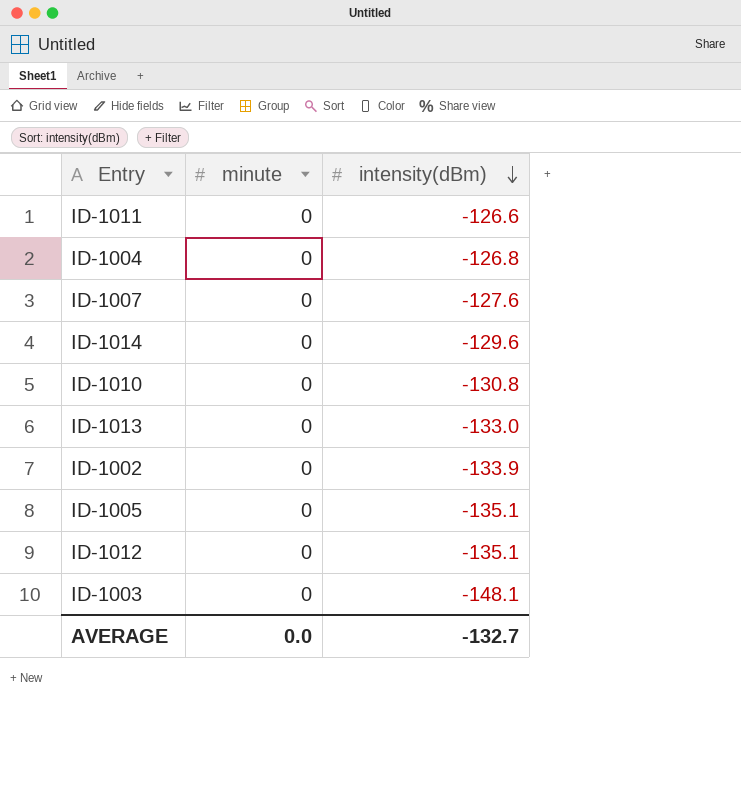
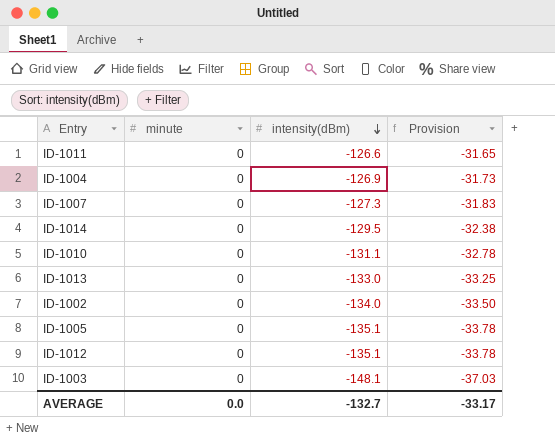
column Provision | formula: none -> [intensity(dBm)] * 0.25
ID-1004 | intensity(dBm): -126.8 -> -126.9
ID-1007 | intensity(dBm): -127.6 -> -127.3
ID-1014 | intensity(dBm): -129.6 -> -129.5
ID-1010 | intensity(dBm): -130.8 -> -131.1
ID-1002 | intensity(dBm): -133.9 -> -134.0

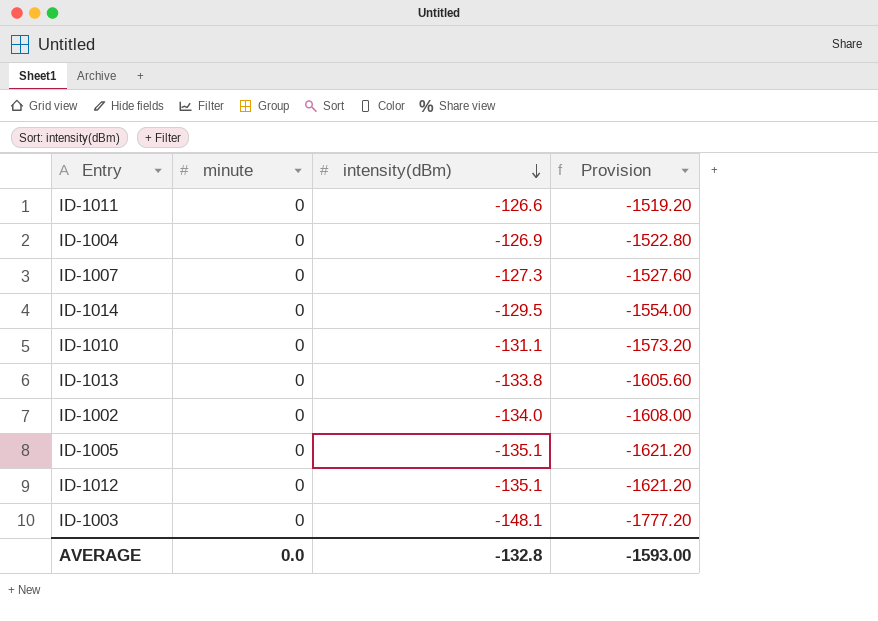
column Provision | formula: [intensity(dBm)] * 0.25 -> [intensity(dBm)] * 12
ID-1013 | intensity(dBm): -133.0 -> -133.8
AVERAGE | intensity(dBm): -132.7 -> -132.8
AVERAGE | Provision: -33.17 -> -1593.00

